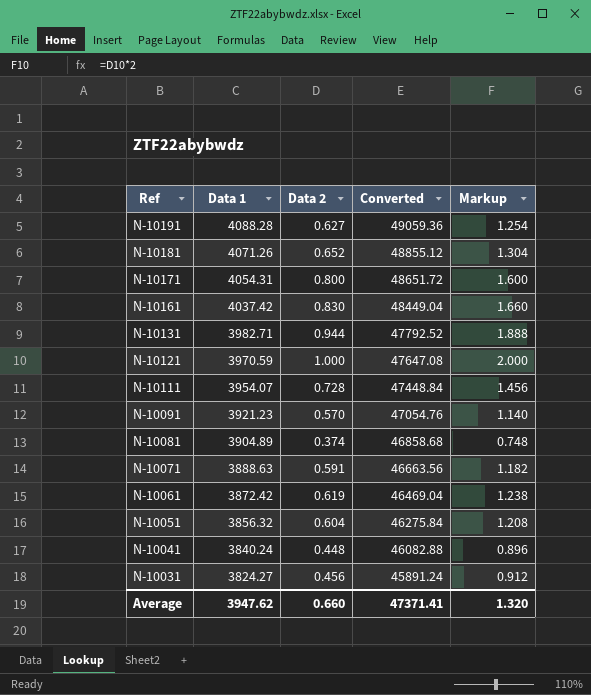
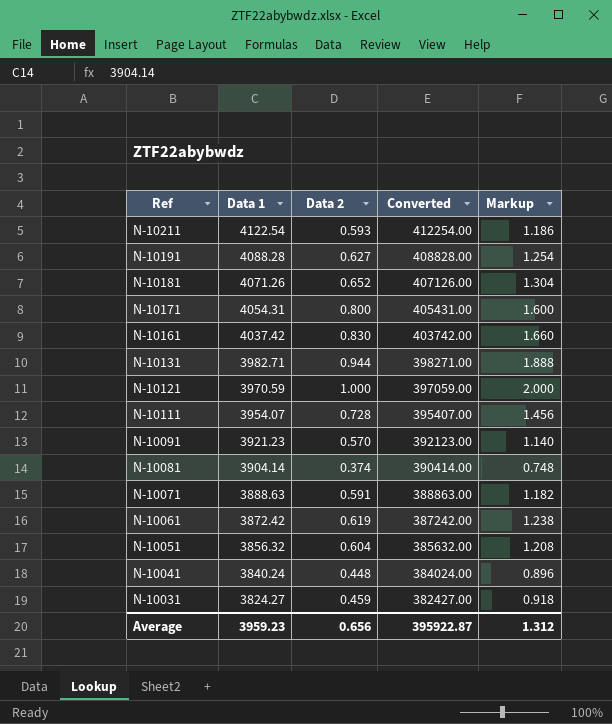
column Converted | formula: [Data 1] * 12 -> [Data 1] * 100
row N-10211: none -> 4122.54 | 0.593 | 412254.00 | 1.186
N-10081 | Data 1: 3904.89 -> 3904.14
N-10031 | Data 2: 0.456 -> 0.459
N-10031 | Markup: 0.912 -> 0.918
Average | Data 1: 3947.62 -> 3959.23
Average | Data 2: 0.660 -> 0.656
Average | Converted: 47371.41 -> 395922.87
Average | Markup: 1.320 -> 1.312

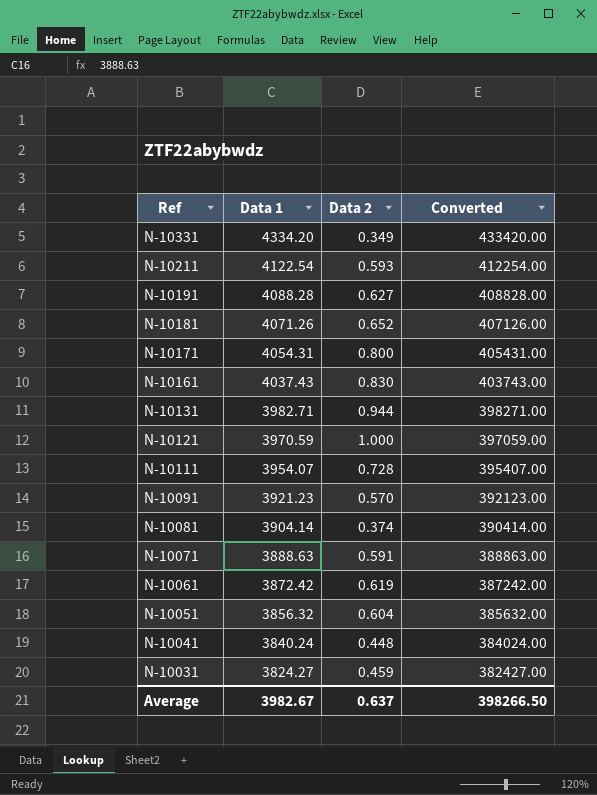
column Markup | formula: [Data 2] * 2 -> none
row N-10331: none -> 4334.20 | 0.349 | 433420.00
N-10161 | Data 1: 4037.42 -> 4037.43
N-10161 | Converted: 403742.00 -> 403743.00
Average | Data 1: 3959.23 -> 3982.67
Average | Data 2: 0.656 -> 0.637
Average | Converted: 395922.87 -> 398266.50

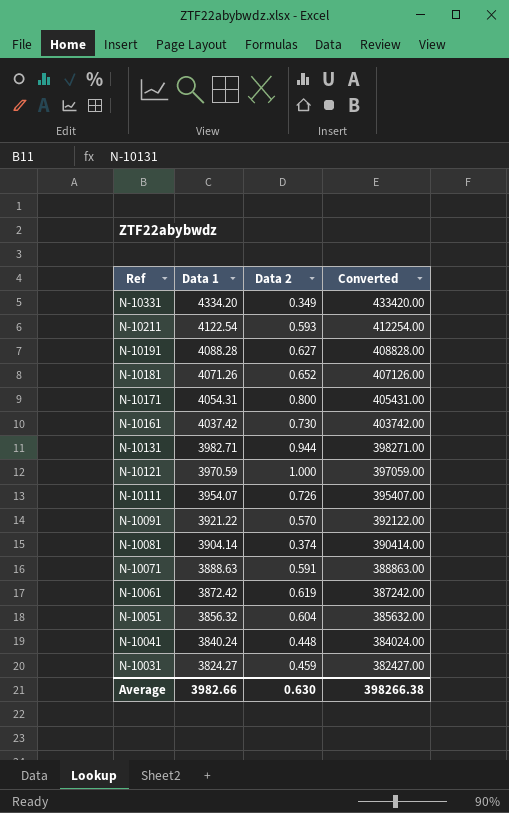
N-10161 | Data 1: 4037.43 -> 4037.42
N-10161 | Data 2: 0.830 -> 0.730
N-10161 | Converted: 403743.00 -> 403742.00
N-10111 | Data 2: 0.728 -> 0.726
N-10091 | Data 1: 3921.23 -> 3921.22
N-10091 | Converted: 392123.00 -> 392122.00
Average | Data 1: 3982.67 -> 3982.66
Average | Data 2: 0.637 -> 0.630
Average | Converted: 398266.50 -> 398266.38

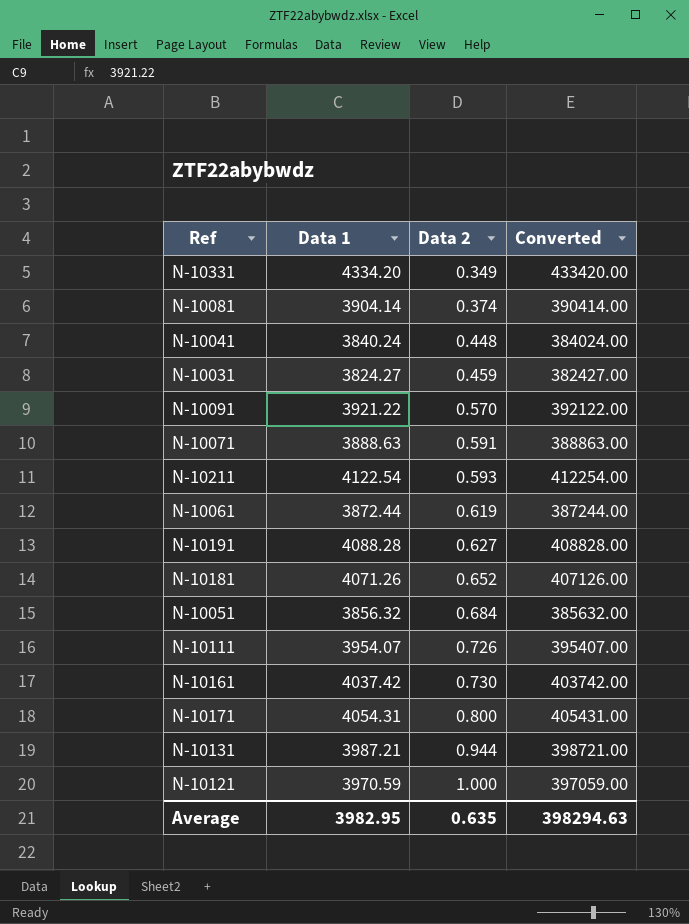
row order: Ref descending -> Data 2 ascending
N-10061 | Data 1: 3872.42 -> 3872.44
N-10061 | Converted: 387242.00 -> 387244.00
N-10051 | Data 2: 0.604 -> 0.684
N-10131 | Data 1: 3982.71 -> 3987.21
N-10131 | Converted: 398271.00 -> 398721.00
Average | Data 1: 3982.66 -> 3982.95
Average | Data 2: 0.630 -> 0.635
Average | Converted: 398266.38 -> 398294.63

